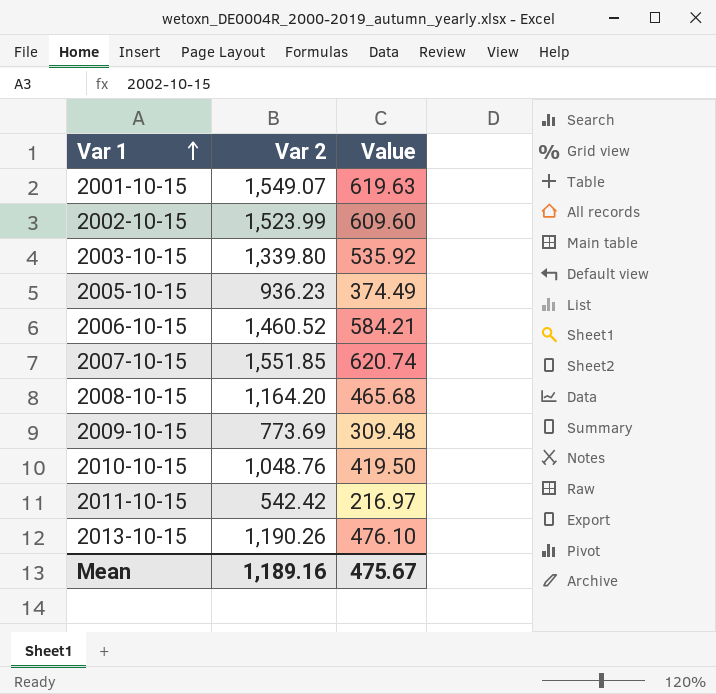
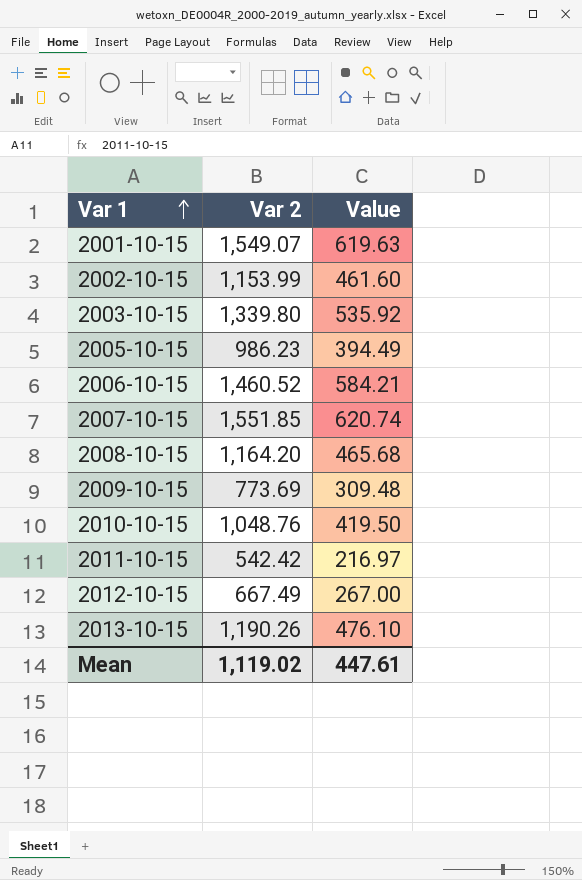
2002-10-15 | Var 2: 1,523.99 -> 1,153.99
2002-10-15 | Value: 609.60 -> 461.60
2005-10-15 | Var 2: 936.23 -> 986.23
2005-10-15 | Value: 374.49 -> 394.49
row 2012-10-15: none -> 667.49 | 267.00
Mean | Var 2: 1,189.16 -> 1,119.02
Mean | Value: 475.67 -> 447.61

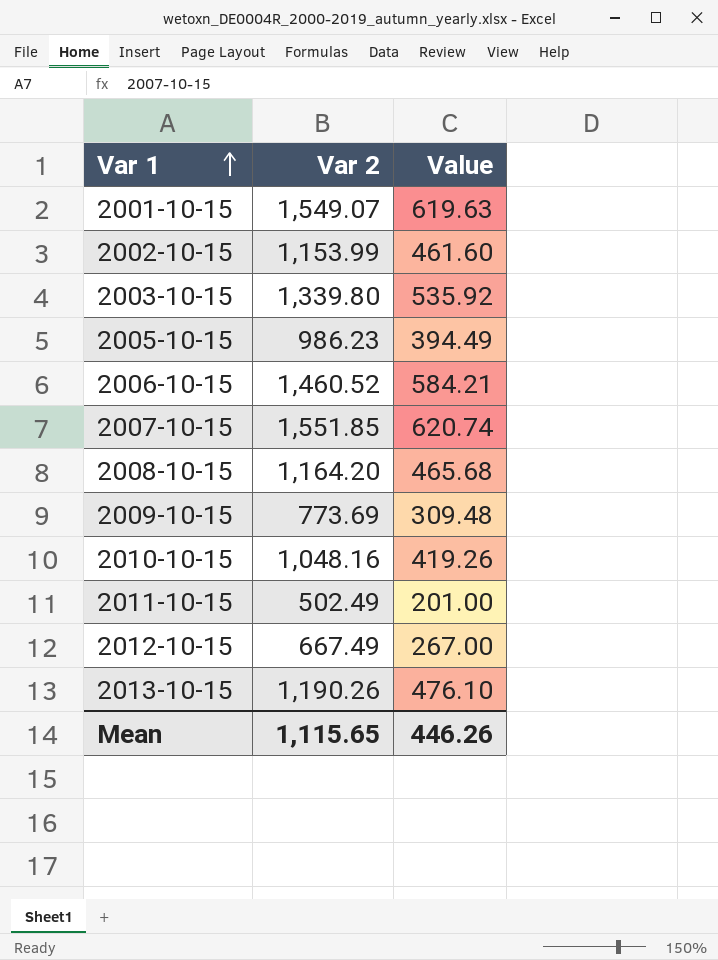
2010-10-15 | Var 2: 1,048.76 -> 1,048.16
2010-10-15 | Value: 419.50 -> 419.26
2011-10-15 | Var 2: 542.42 -> 502.49
2011-10-15 | Value: 216.97 -> 201.00
Mean | Var 2: 1,119.02 -> 1,115.65
Mean | Value: 447.61 -> 446.26

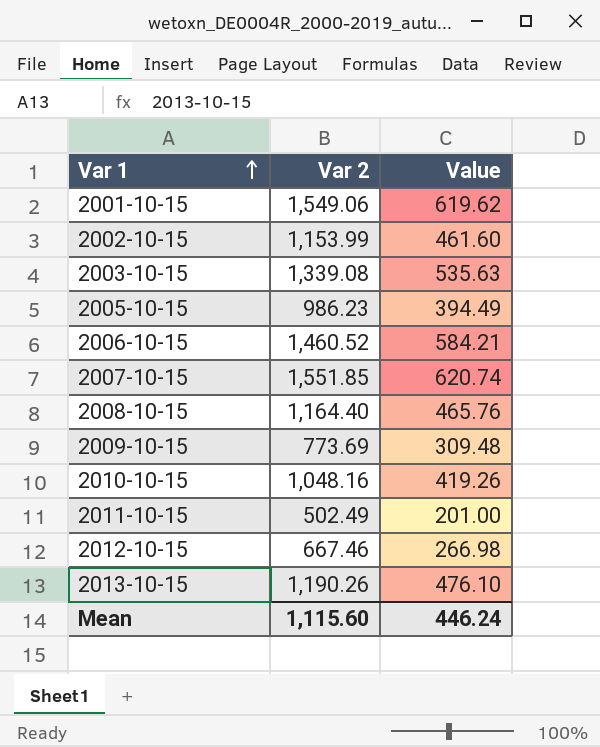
2001-10-15 | Var 2: 1,549.07 -> 1,549.06
2001-10-15 | Value: 619.63 -> 619.62
2003-10-15 | Var 2: 1,339.80 -> 1,339.08
2003-10-15 | Value: 535.92 -> 535.63
2008-10-15 | Var 2: 1,164.20 -> 1,164.40
2008-10-15 | Value: 465.68 -> 465.76
2012-10-15 | Var 2: 667.49 -> 667.46
2012-10-15 | Value: 267.00 -> 266.98
Mean | Var 2: 1,115.65 -> 1,115.60
Mean | Value: 446.26 -> 446.24

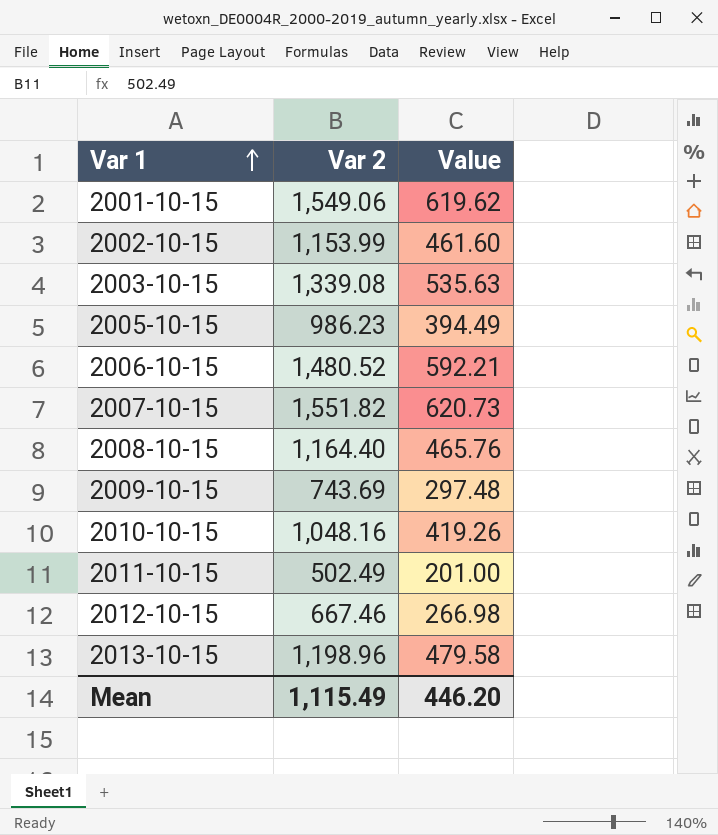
2006-10-15 | Var 2: 1,460.52 -> 1,480.52
2006-10-15 | Value: 584.21 -> 592.21
2007-10-15 | Var 2: 1,551.85 -> 1,551.82
2007-10-15 | Value: 620.74 -> 620.73
2009-10-15 | Var 2: 773.69 -> 743.69
2009-10-15 | Value: 309.48 -> 297.48
2013-10-15 | Var 2: 1,190.26 -> 1,198.96
2013-10-15 | Value: 476.10 -> 479.58
Mean | Var 2: 1,115.60 -> 1,115.49
Mean | Value: 446.24 -> 446.20

